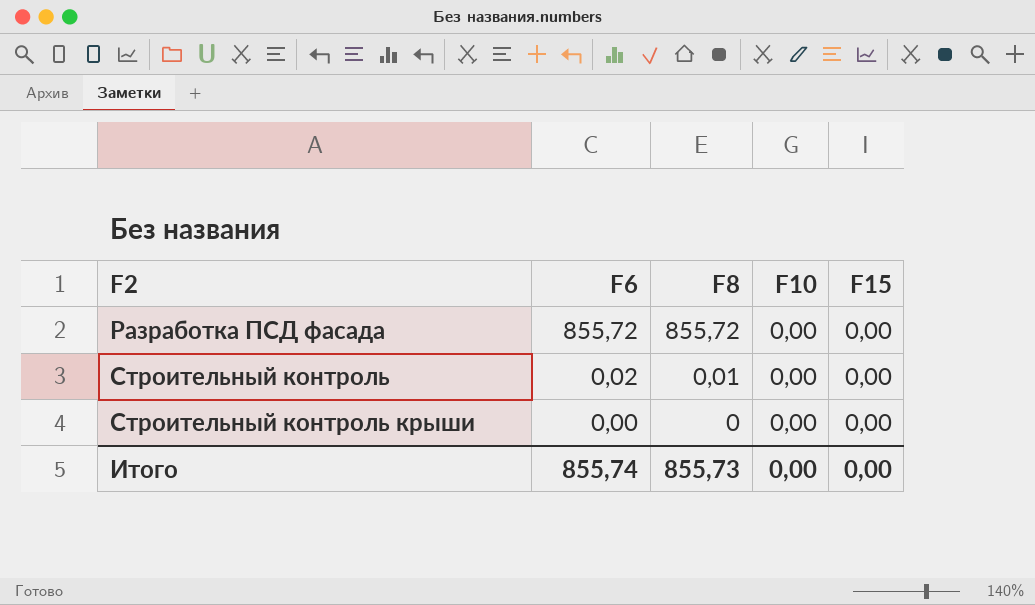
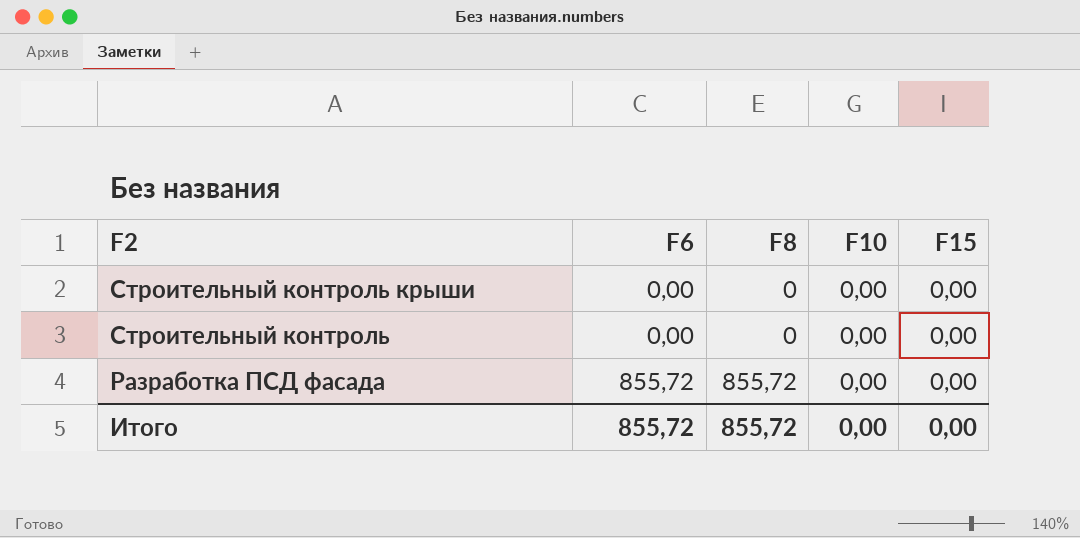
row order: F2 ascending -> F2 descending
Строительный контроль | F6: 0,02 -> 0,00
Строительный контроль | F8: 0,01 -> 0
Итого | F6: 855,74 -> 855,72
Итого | F8: 855,73 -> 855,72

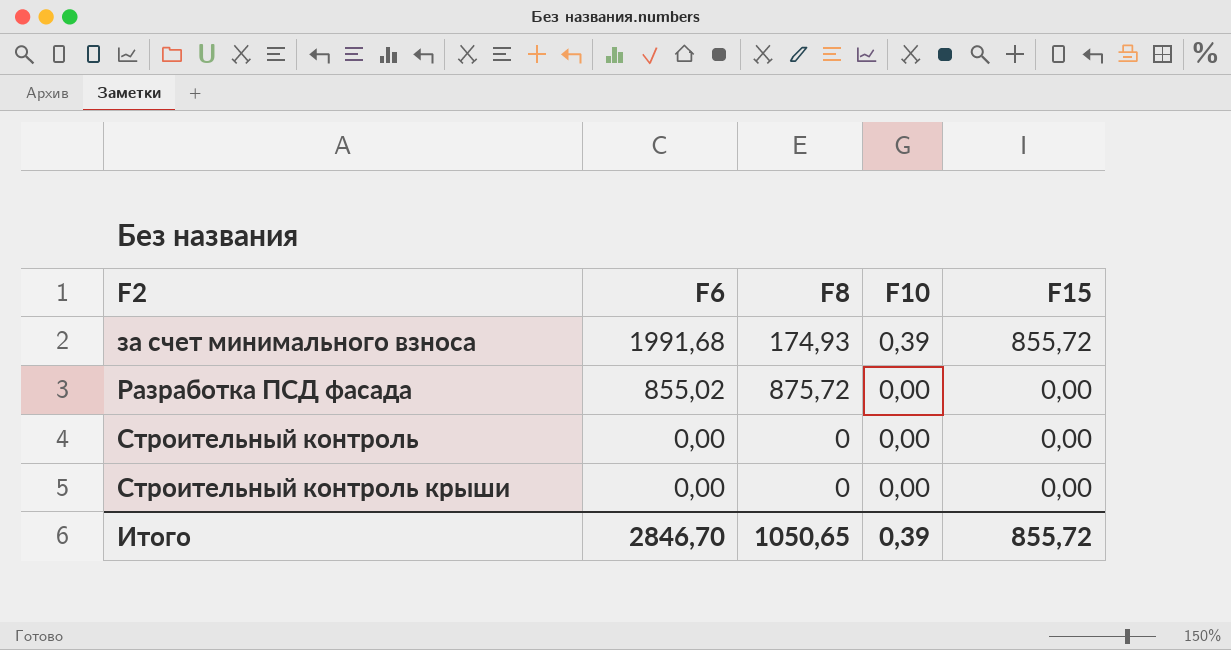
row order: F2 descending -> F2 ascending
row за счет минимального взноса: none -> 1991,68 | 174,93 | 0,39 | 855,72
Разработка ПСД фасада | F6: 855,72 -> 855,02
Разработка ПСД фасада | F8: 855,72 -> 875,72
Итого | F6: 855,72 -> 2846,70
Итого | F8: 855,72 -> 1050,65
Итого | F10: 0,00 -> 0,39
Итого | F15: 0,00 -> 855,72

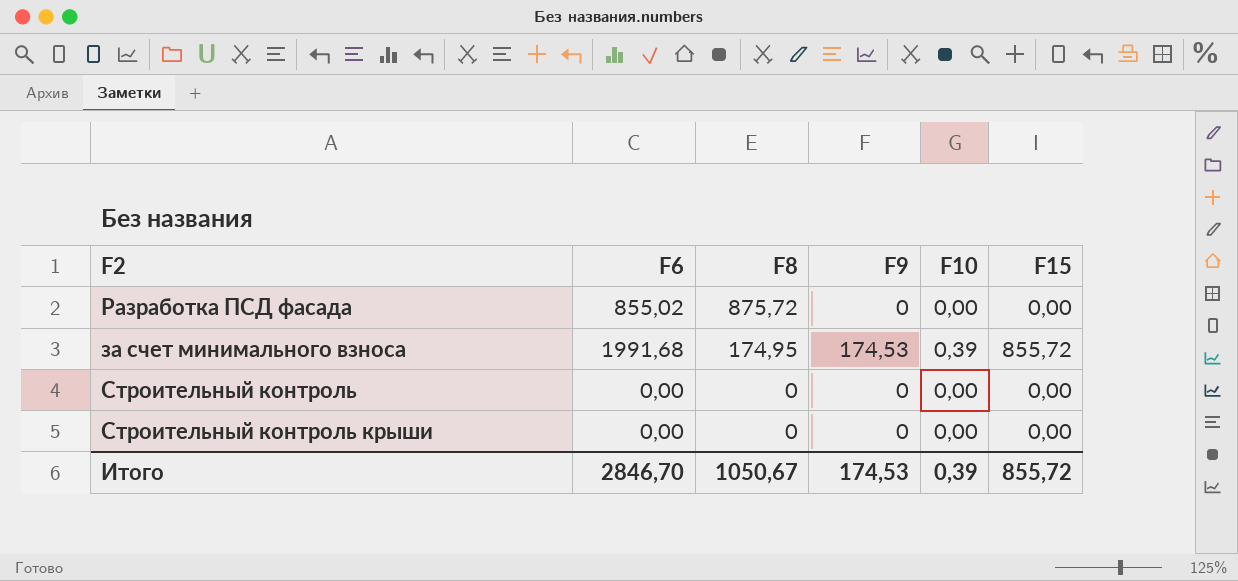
row order: F2 ascending -> F8 descending
column F9 | position: none -> 4
за счет минимального взноса | F8: 174,93 -> 174,95
Итого | F8: 1050,65 -> 1050,67

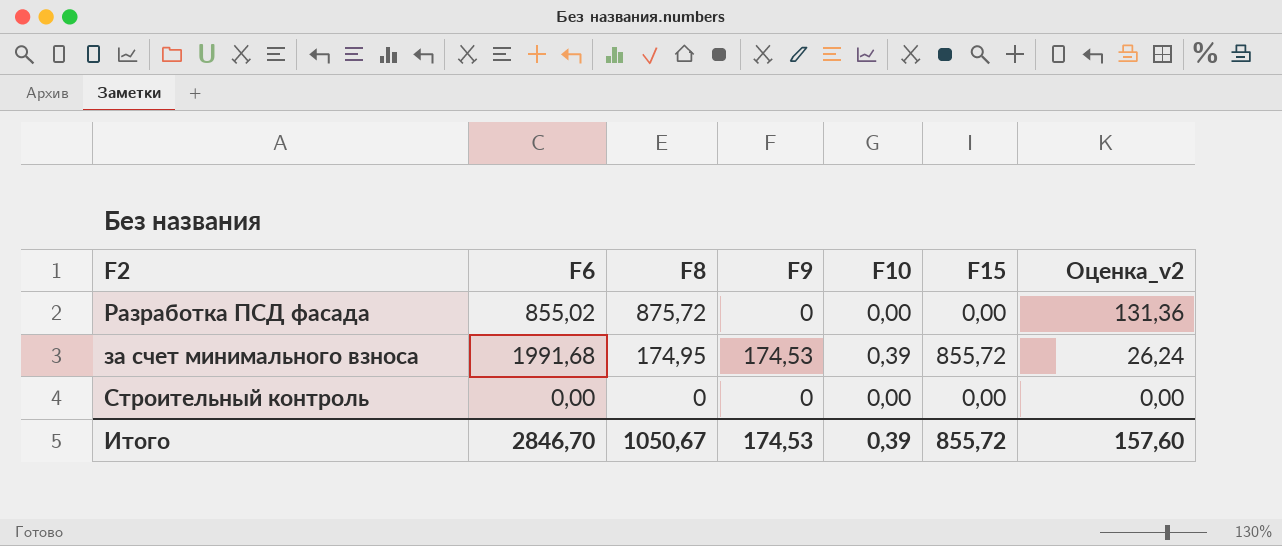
column Оценка_v2 | formula: none -> [F8] * 0,15
row Строительный контроль крыши: 0,00 | 0 | 0 | 0,00 | 0,00 -> none

